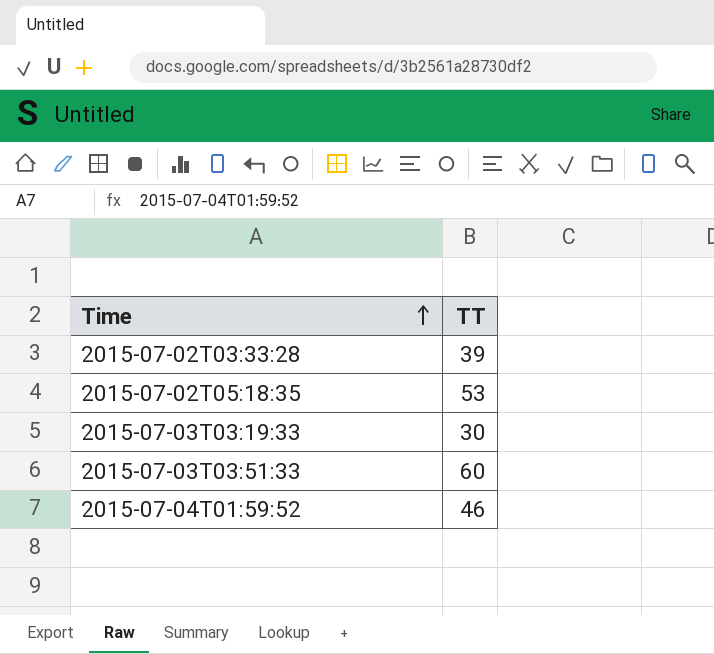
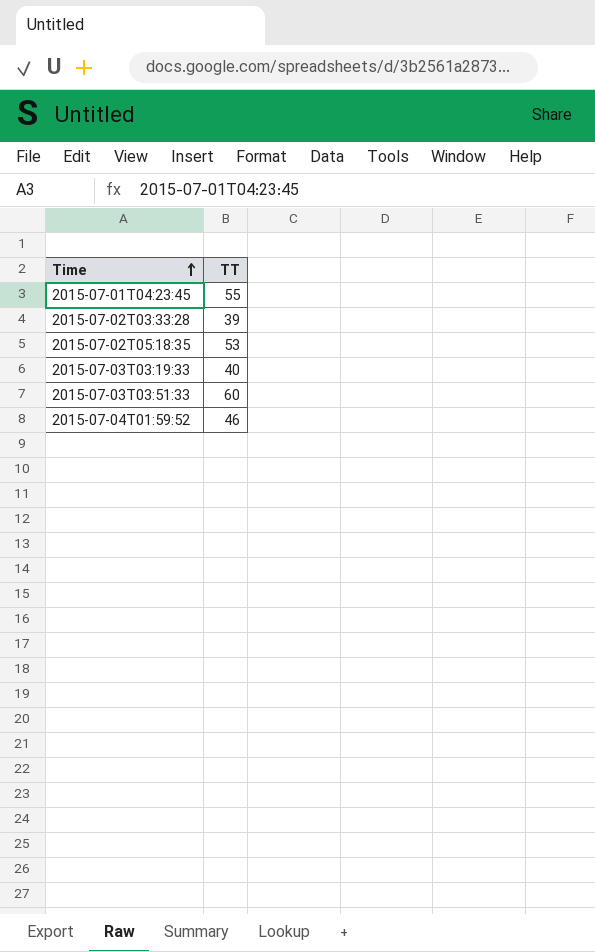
row 2015-07-01T04:23:45: none -> 55
2015-07-03T03:19:33 | TT: 30 -> 40

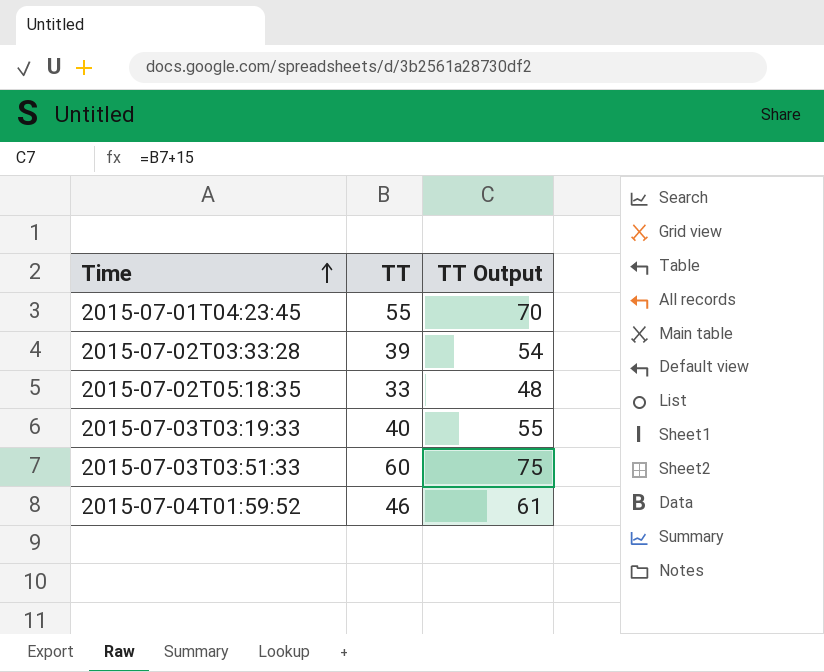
column TT Output | formula: none -> [TT] + 15
2015-07-02T05:18:35 | TT: 53 -> 33

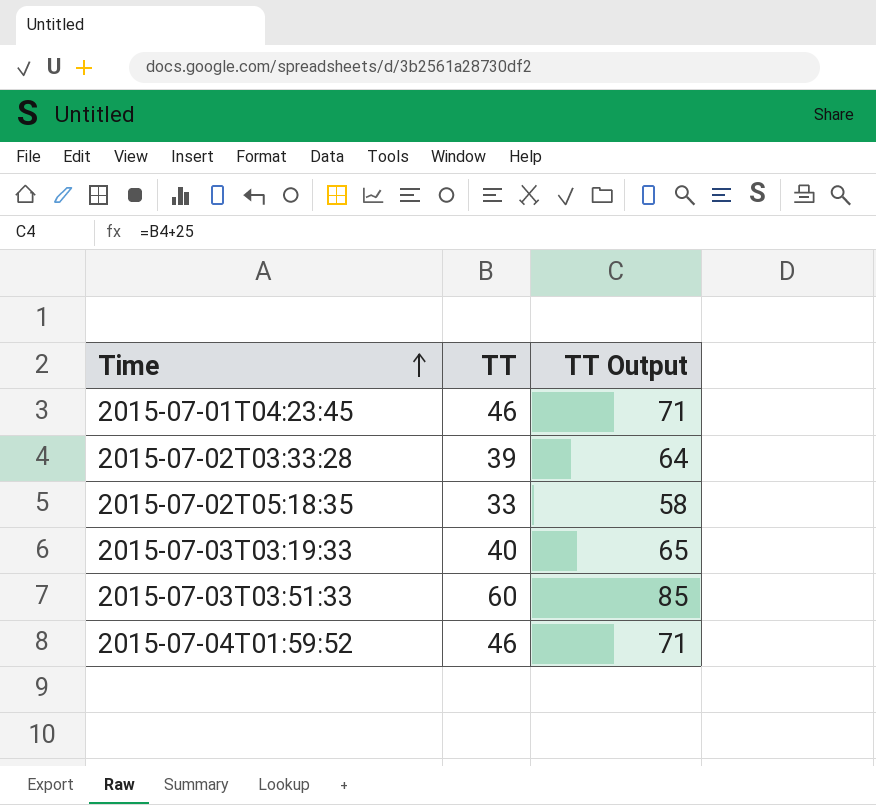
column TT Output | formula: [TT] + 15 -> [TT] + 25
2015-07-01T04:23:45 | TT: 55 -> 46

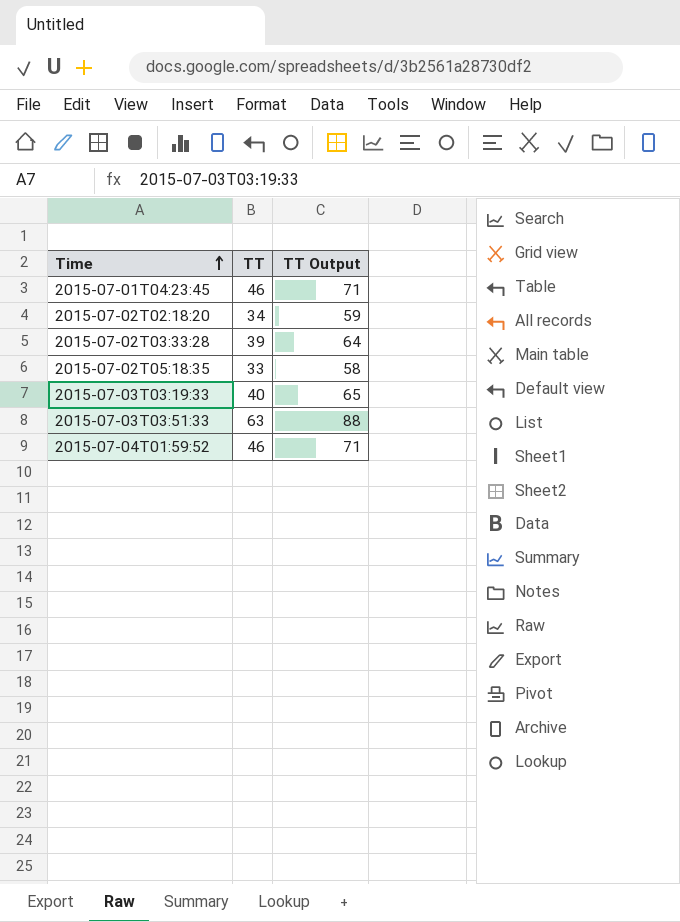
row 2015-07-02T02:18:20: none -> 34 | 59
2015-07-03T03:51:33 | TT: 60 -> 63
2015-07-03T03:51:33 | TT Output: 85 -> 88

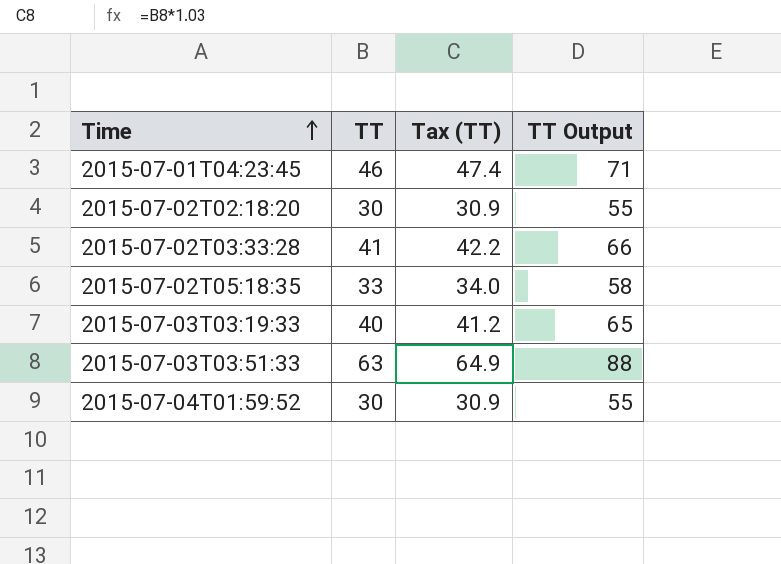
column Tax (TT) | formula: none -> [TT] * 1.03
2015-07-02T02:18:20 | TT: 34 -> 30
2015-07-02T02:18:20 | TT Output: 59 -> 55
2015-07-02T03:33:28 | TT: 39 -> 41
2015-07-02T03:33:28 | TT Output: 64 -> 66
2015-07-04T01:59:52 | TT: 46 -> 30
2015-07-04T01:59:52 | TT Output: 71 -> 55

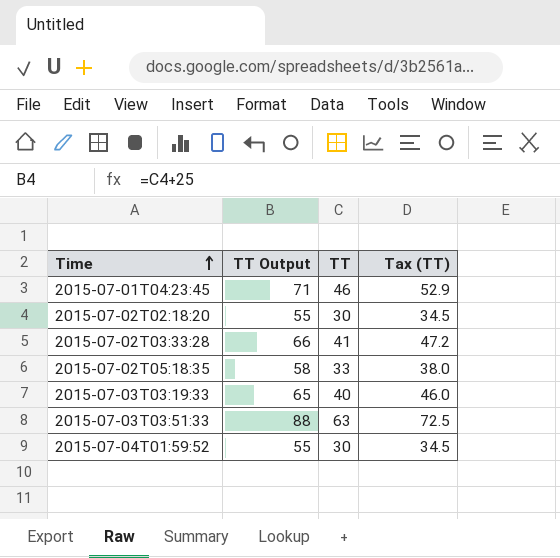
column TT Output | position: 4 -> 2
column Tax (TT) | formula: [TT] * 1.03 -> [TT] * 1.15

